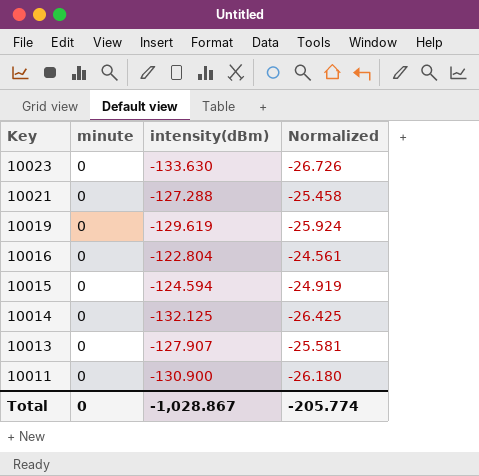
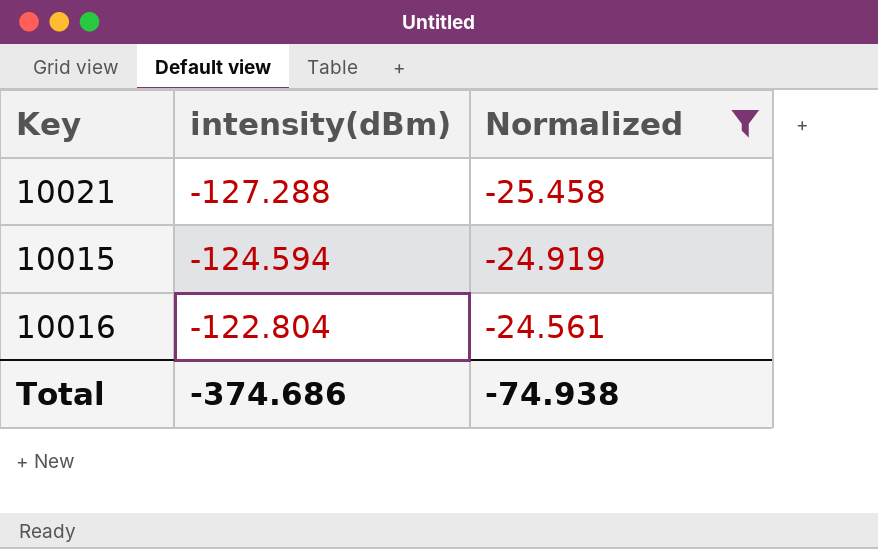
filter: none -> Normalized >= -25.458
row order: Key descending -> intensity(dBm) ascending
column minute | position: 2 -> none
Total | intensity(dBm): -1,028.867 -> -374.686
Total | Normalized: -205.774 -> -74.938

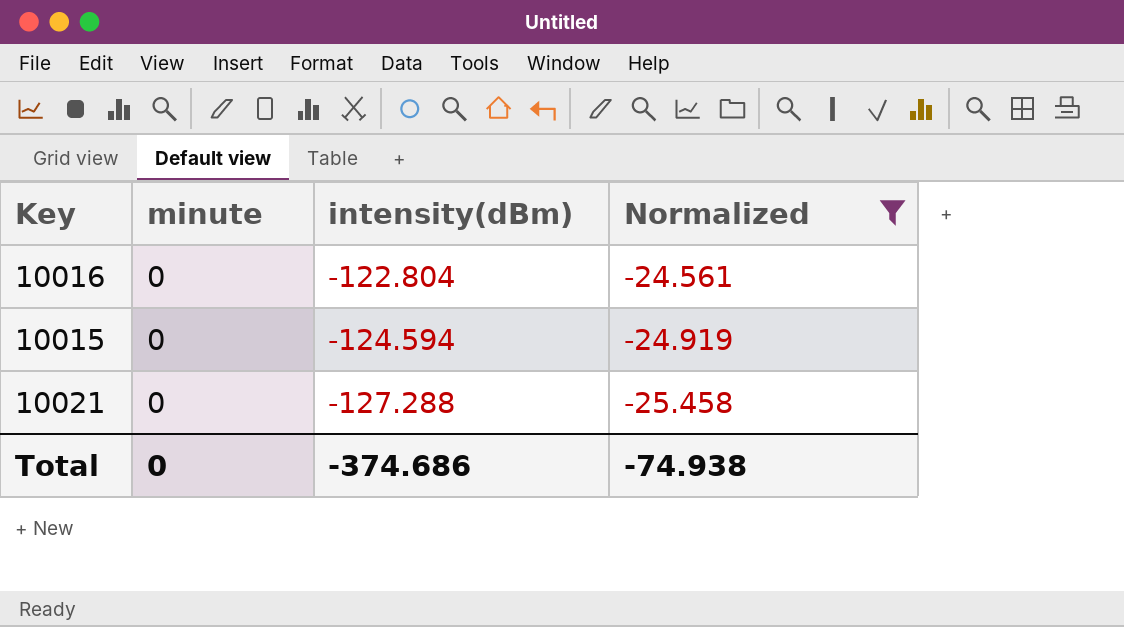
row order: intensity(dBm) ascending -> intensity(dBm) descending
column minute | position: none -> 2

